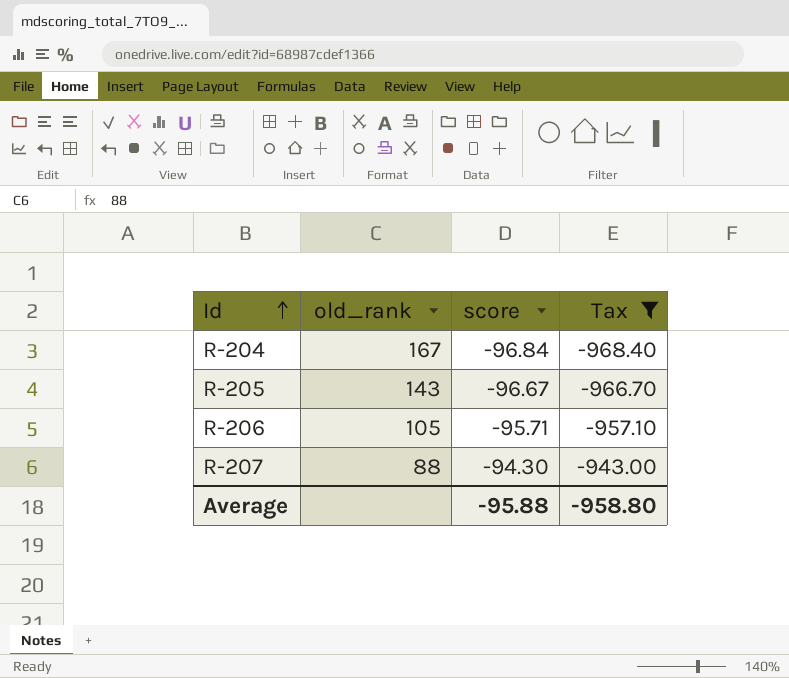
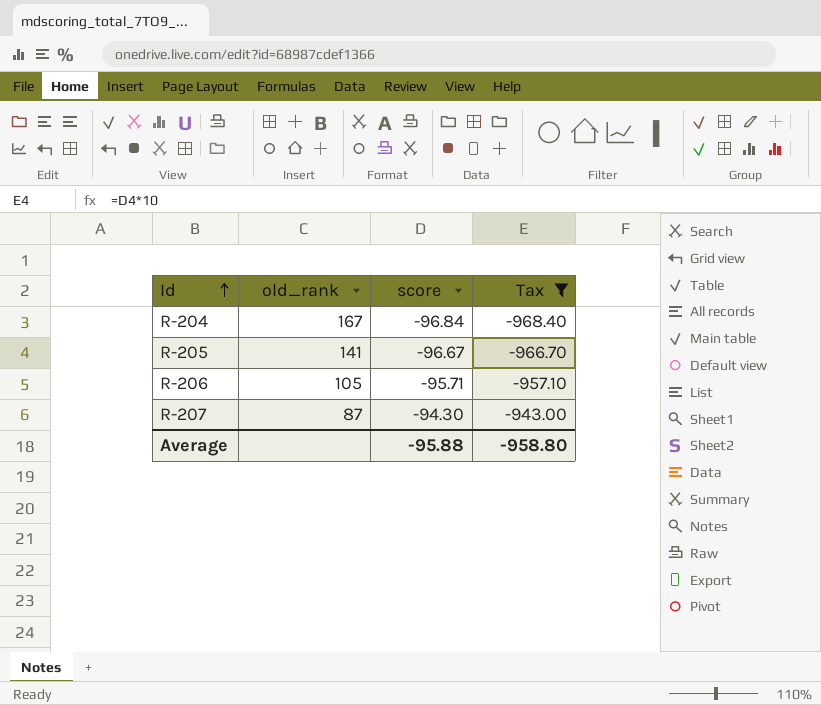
R-205 | old_rank: 143 -> 141
R-207 | old_rank: 88 -> 87

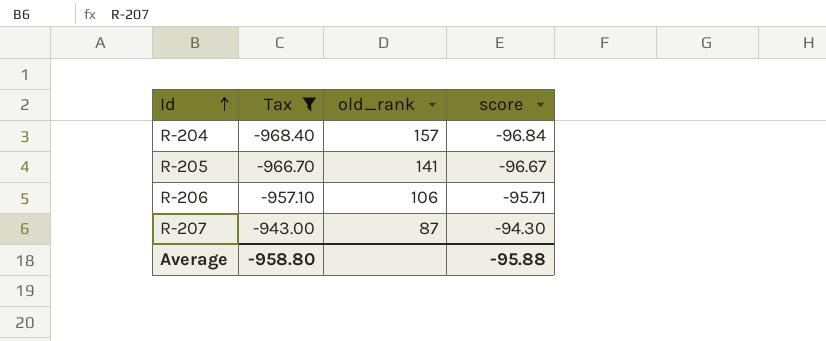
column Tax | position: 4 -> 2
R-204 | old_rank: 167 -> 157
R-206 | old_rank: 105 -> 106

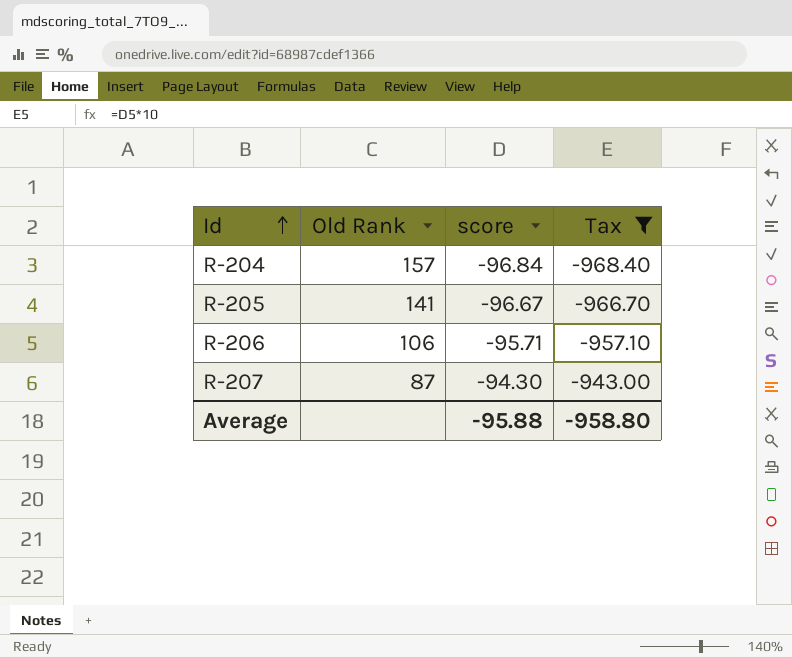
column name: old_rank -> Old Rank
column Tax | position: 2 -> 4

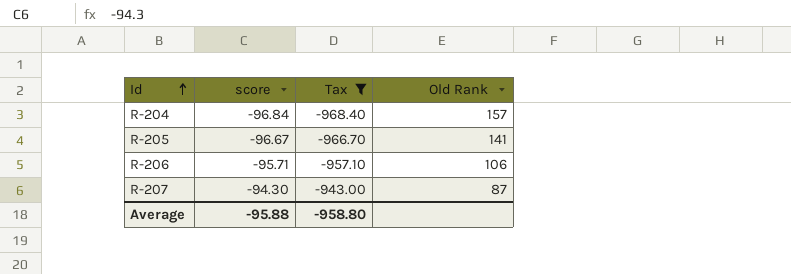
column Old Rank | position: 2 -> 4

